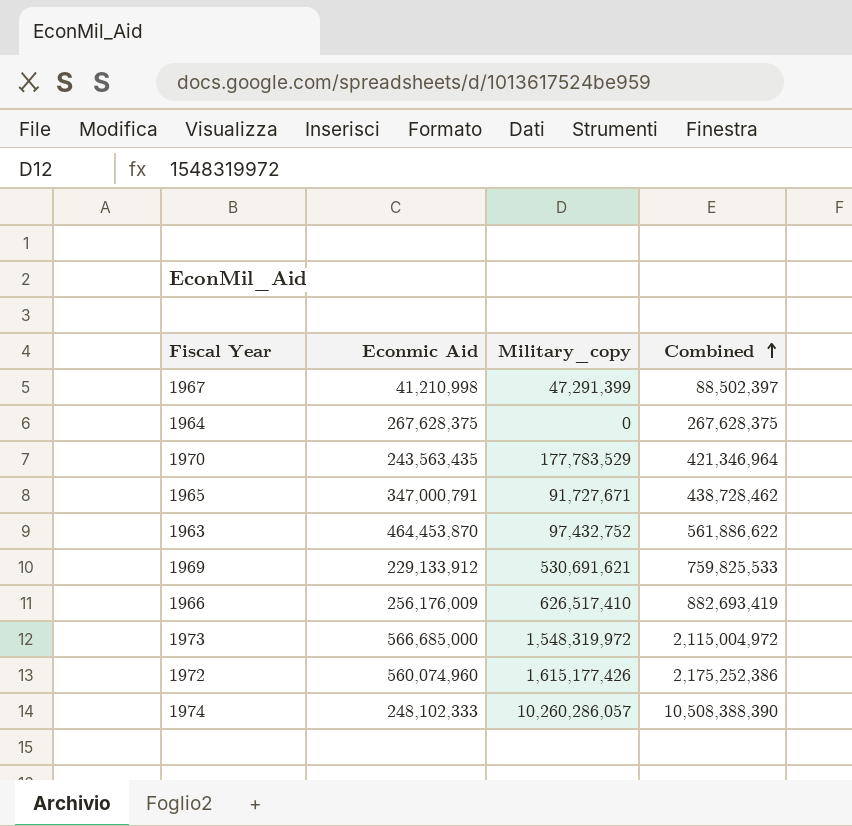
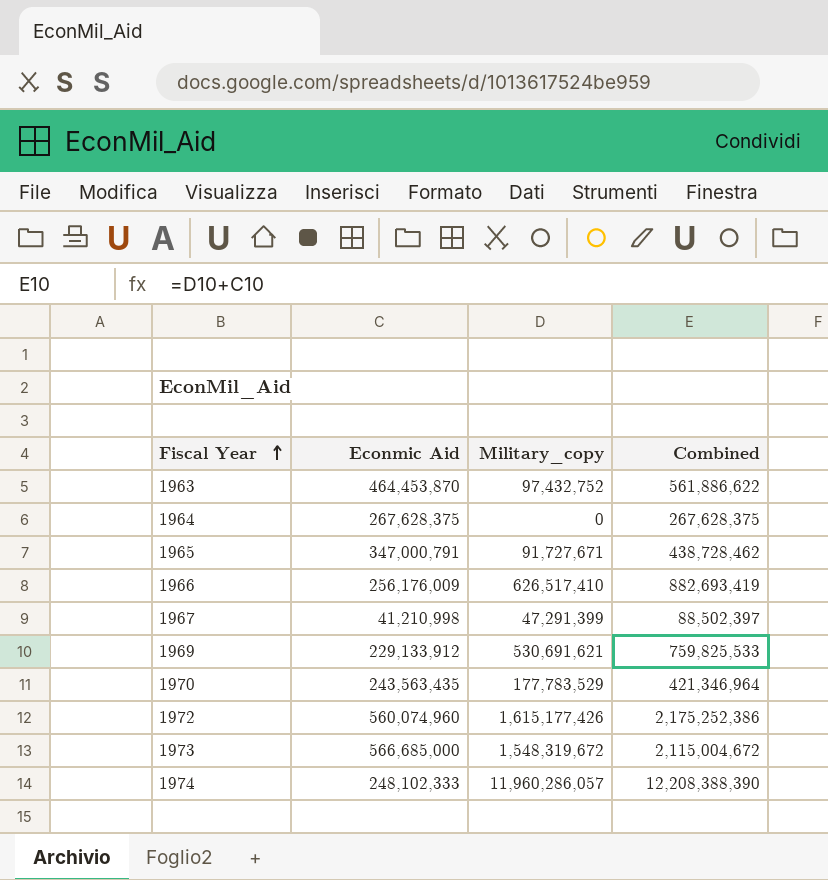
row order: Combined ascending -> Fiscal Year ascending
1973 | Military_copy: 1,548,319,972 -> 1,548,319,672
1973 | Combined: 2,115,004,972 -> 2,115,004,672
1974 | Military_copy: 10,260,286,057 -> 11,960,286,057
1974 | Combined: 10,508,388,390 -> 12,208,388,390

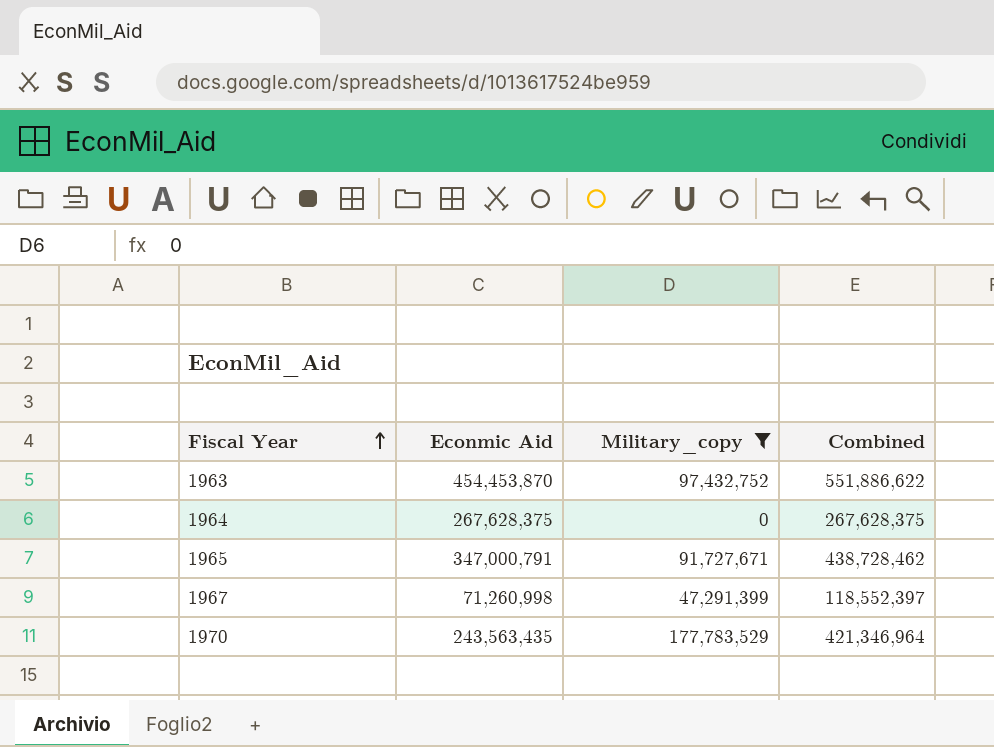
filter: none -> Military_copy <= 177,783,529
1963 | Econmic Aid: 464,453,870 -> 454,453,870
1963 | Combined: 561,886,622 -> 551,886,622
1967 | Econmic Aid: 41,210,998 -> 71,260,998
1967 | Combined: 88,502,397 -> 118,552,397

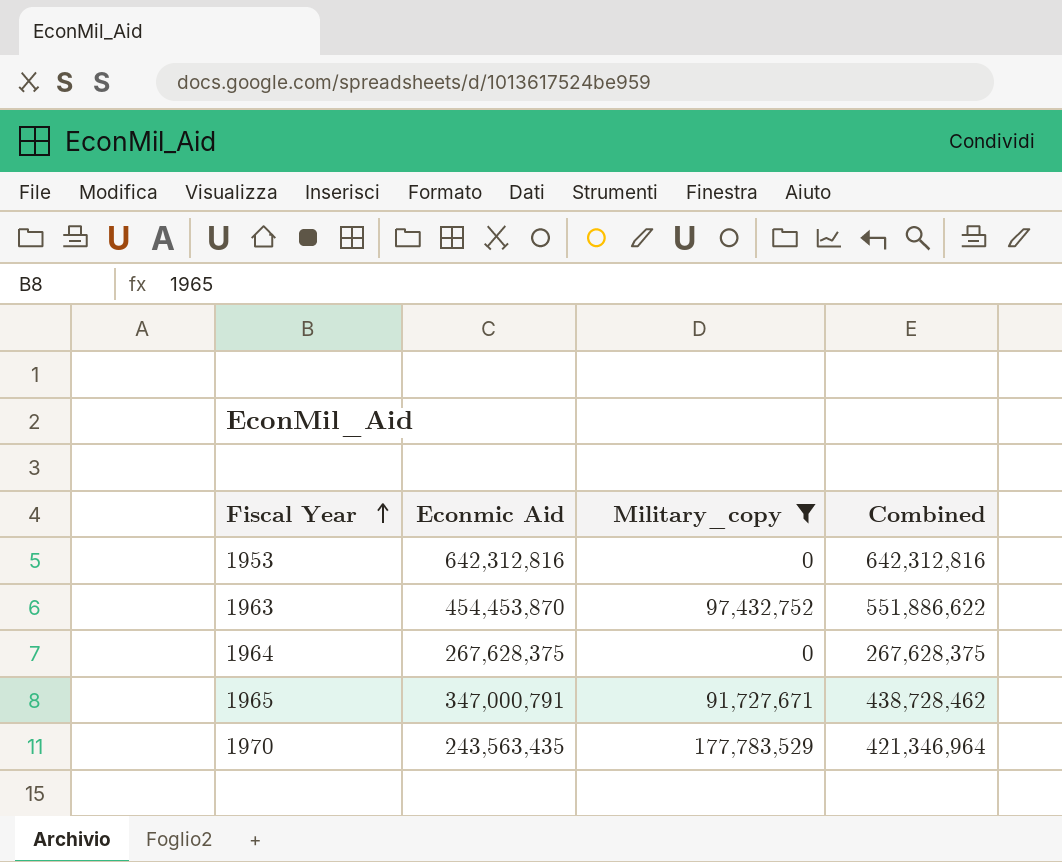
row 1967: 71,260,998 | 47,291,399 | 118,552,397 -> none
row 1953: none -> 642,312,816 | 0 | 642,312,816

